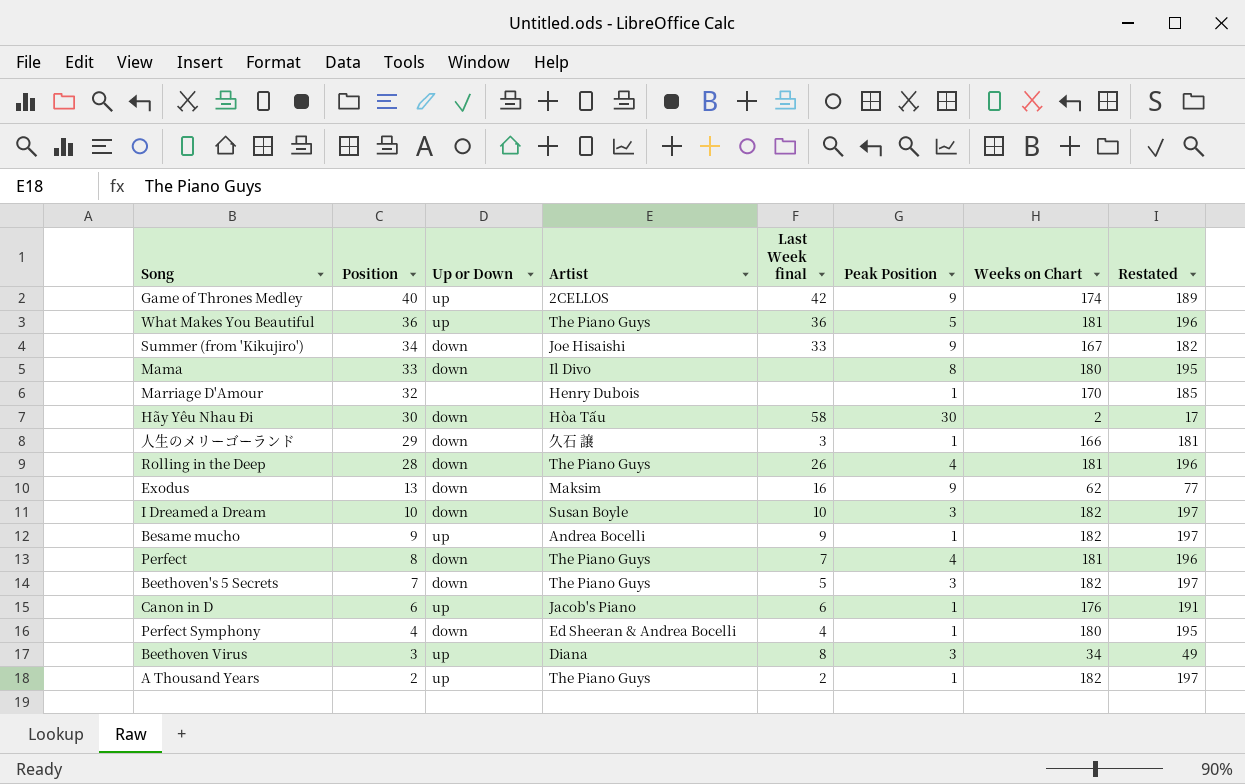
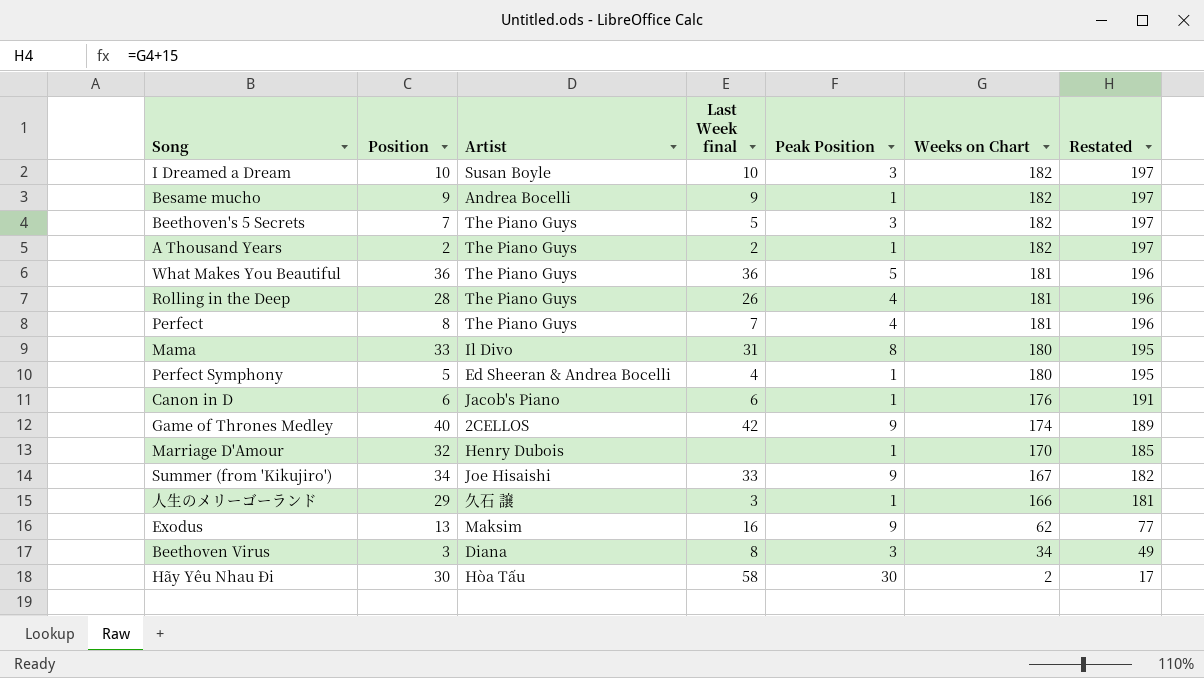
row order: Position descending -> Weeks on Chart descending
column Up or Down | position: 3 -> none
Mama | Last Week final: none -> 31
Perfect Symphony | Position: 4 -> 5

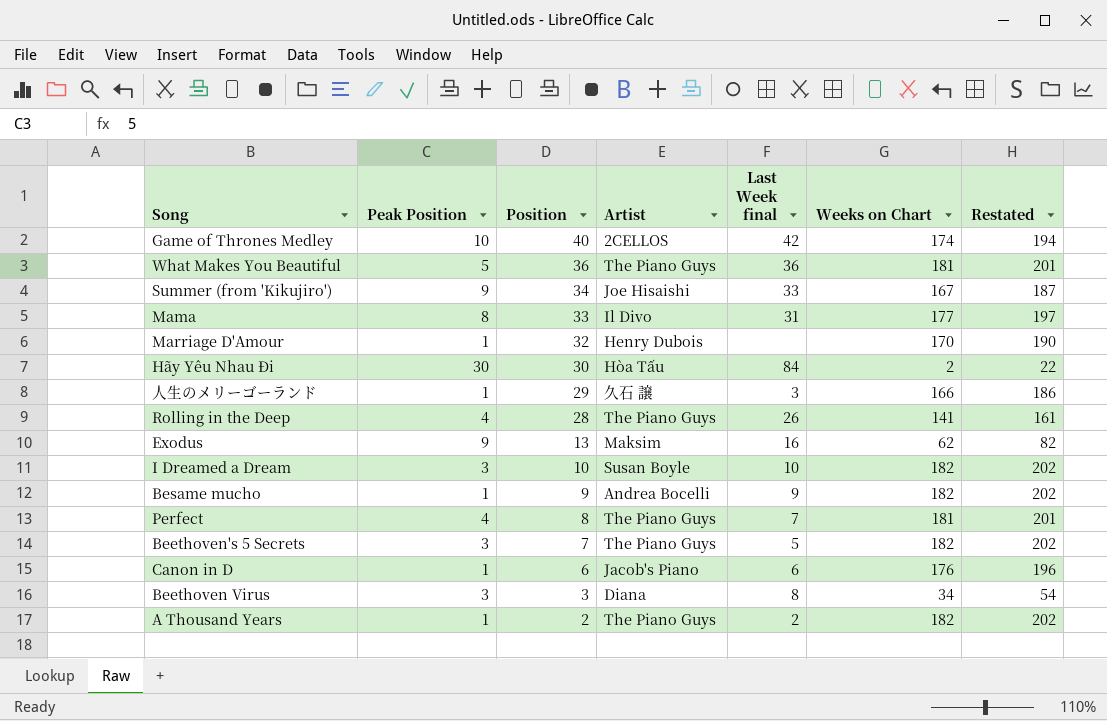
row order: Weeks on Chart descending -> Position descending
column Peak Position | position: 5 -> 2
column Restated | formula: [Weeks on Chart] + 15 -> [Weeks on Chart] + 20
row Perfect Symphony: 5 | Ed Sheeran & Andrea Bocelli | 4 | 1 | 180 | 195 -> none
Game of Thrones Medley | Peak Position: 9 -> 10
Mama | Weeks on Chart: 180 -> 177
Hãy Yêu Nhau Đi | Last Week final: 58 -> 84
Rolling in the Deep | Weeks on Chart: 181 -> 141

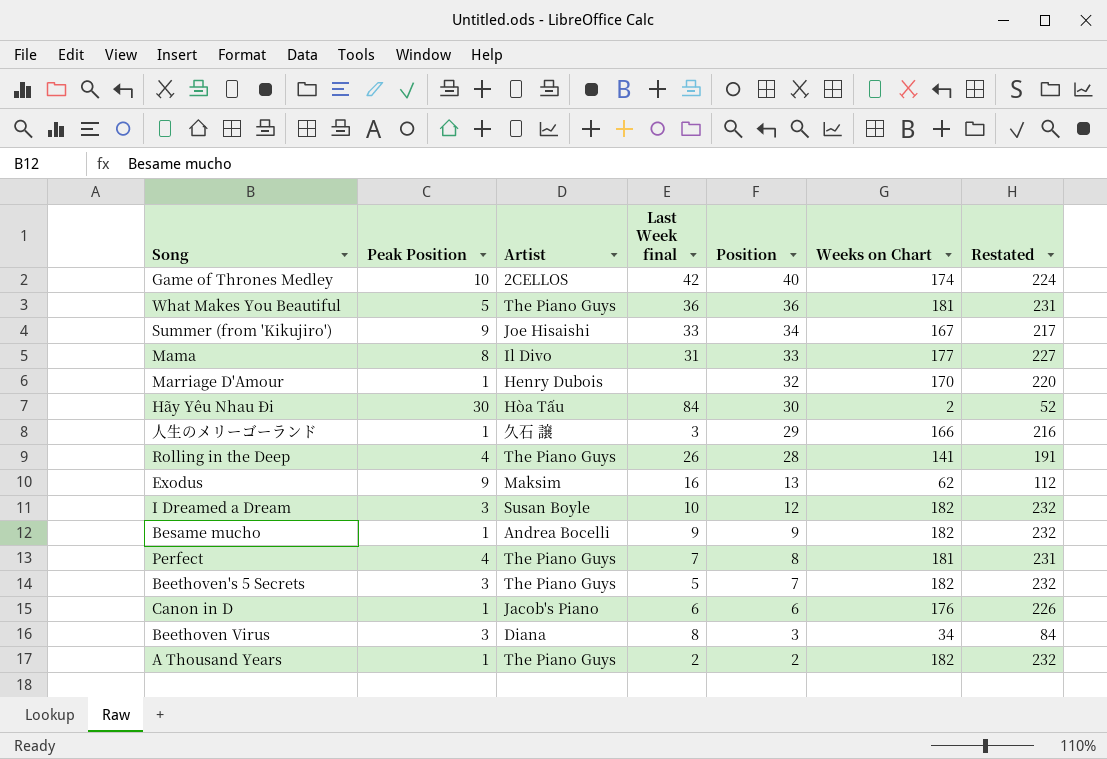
column Position | position: 3 -> 5
column Restated | formula: [Weeks on Chart] + 20 -> [Weeks on Chart] + 50
I Dreamed a Dream | Position: 10 -> 12

